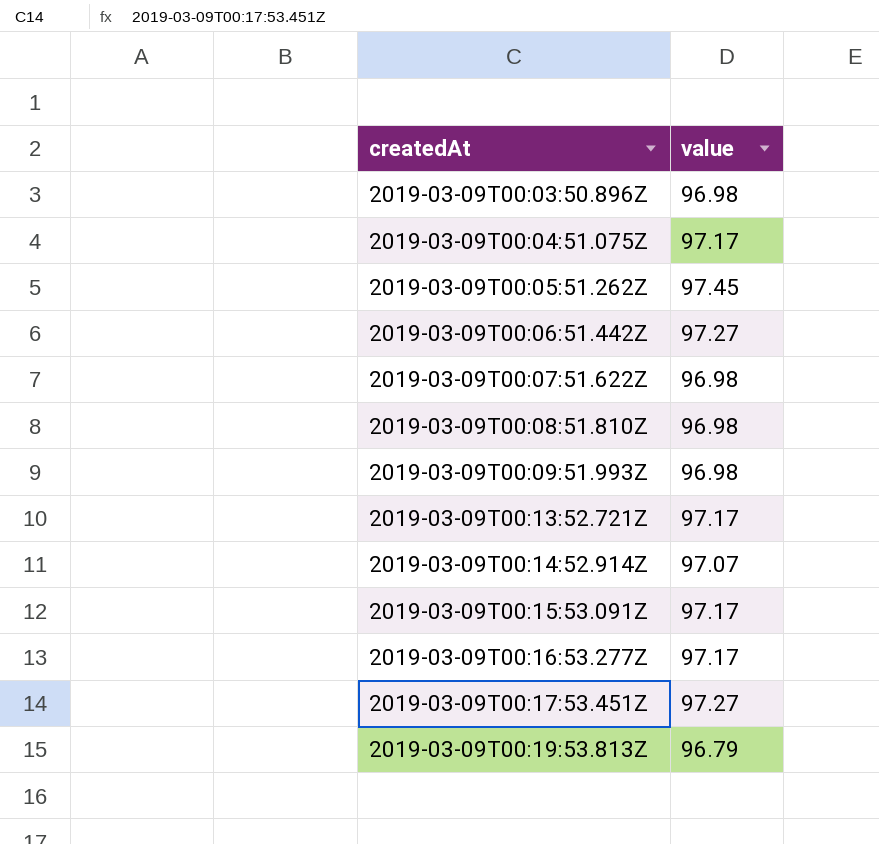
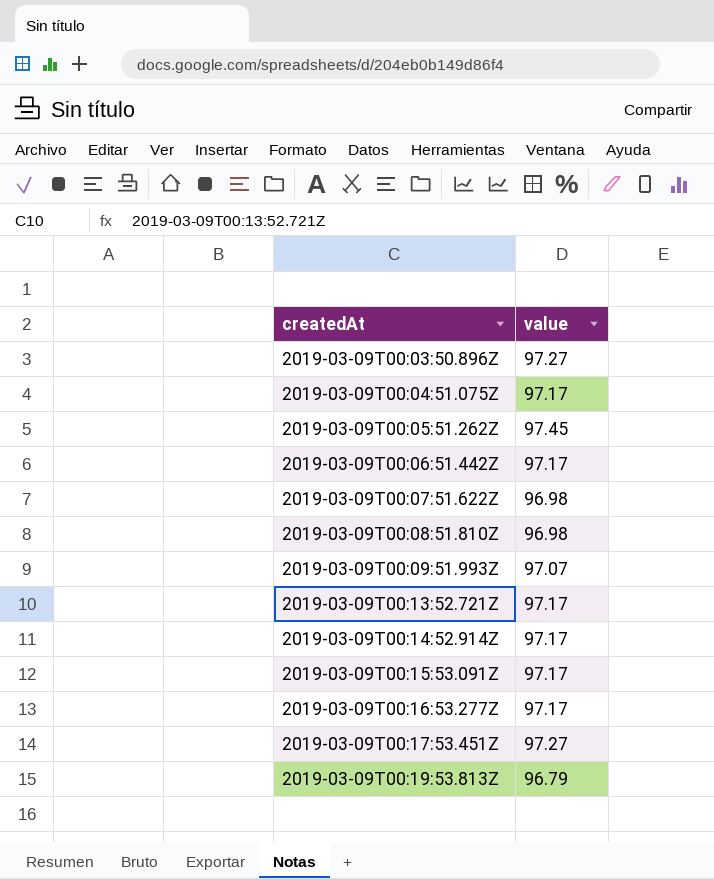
2019-03-09T00:03:50.896Z | value: 96.98 -> 97.27
2019-03-09T00:06:51.442Z | value: 97.27 -> 97.17
2019-03-09T00:09:51.993Z | value: 96.98 -> 97.07
2019-03-09T00:14:52.914Z | value: 97.07 -> 97.17

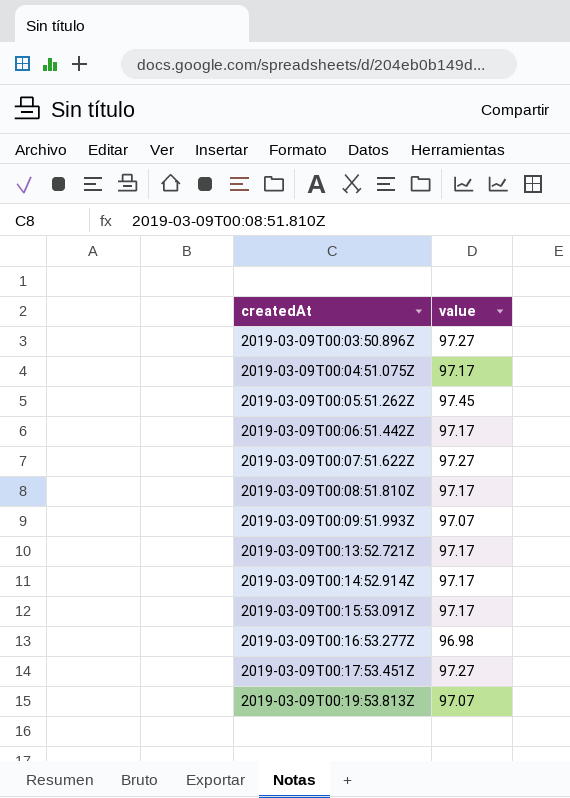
2019-03-09T00:07:51.622Z | value: 96.98 -> 97.27
2019-03-09T00:08:51.810Z | value: 96.98 -> 97.17
2019-03-09T00:16:53.277Z | value: 97.17 -> 96.98
2019-03-09T00:19:53.813Z | value: 96.79 -> 97.07

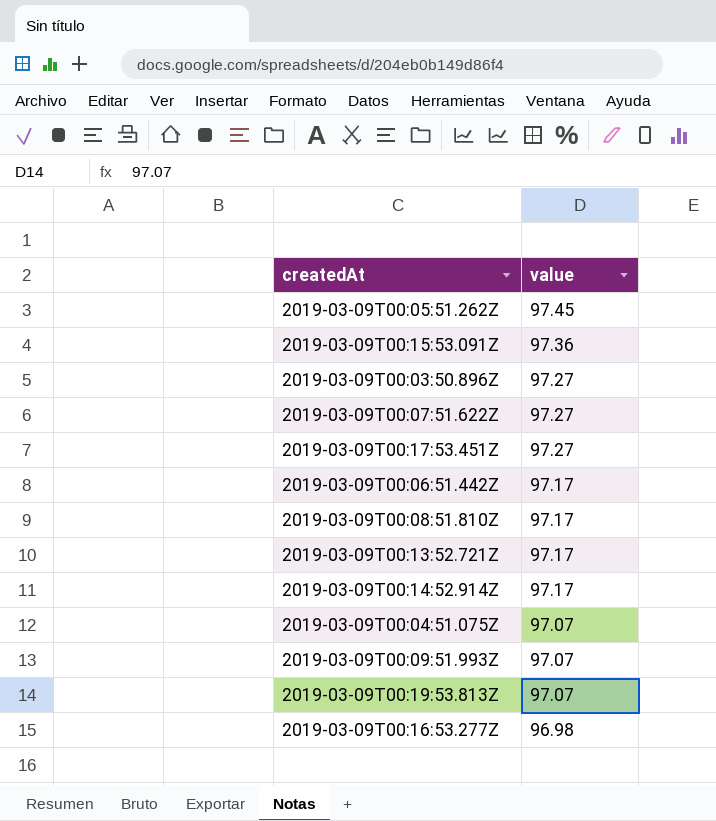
row order: createdAt ascending -> value descending
2019-03-09T00:15:53.091Z | value: 97.17 -> 97.36
2019-03-09T00:04:51.075Z | value: 97.17 -> 97.07

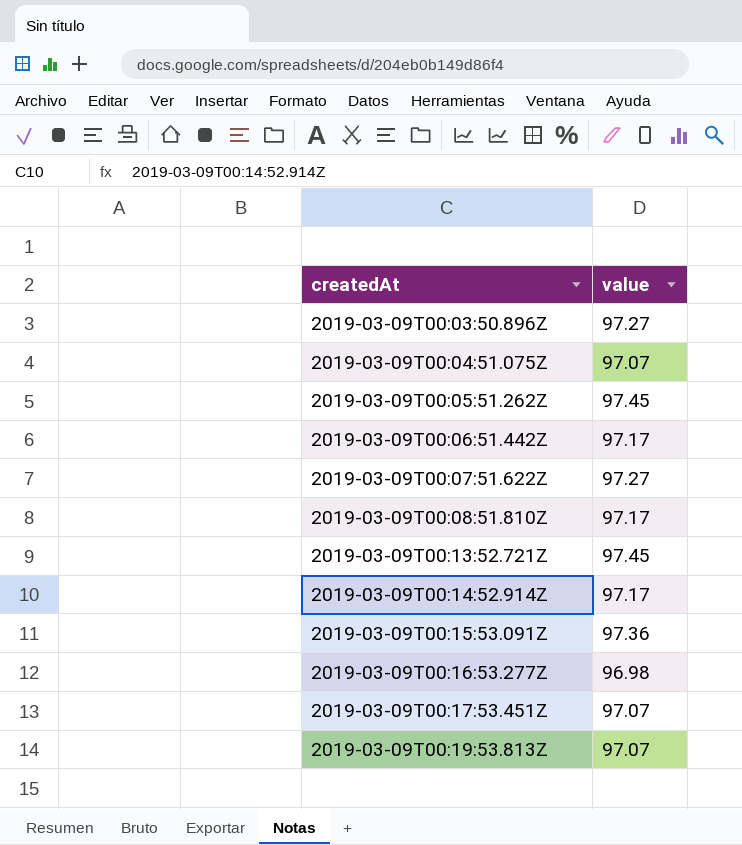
row order: value descending -> createdAt ascending
row 2019-03-09T00:09:51.993Z: 97.07 -> none
2019-03-09T00:13:52.721Z | value: 97.17 -> 97.45
2019-03-09T00:17:53.451Z | value: 97.27 -> 97.07

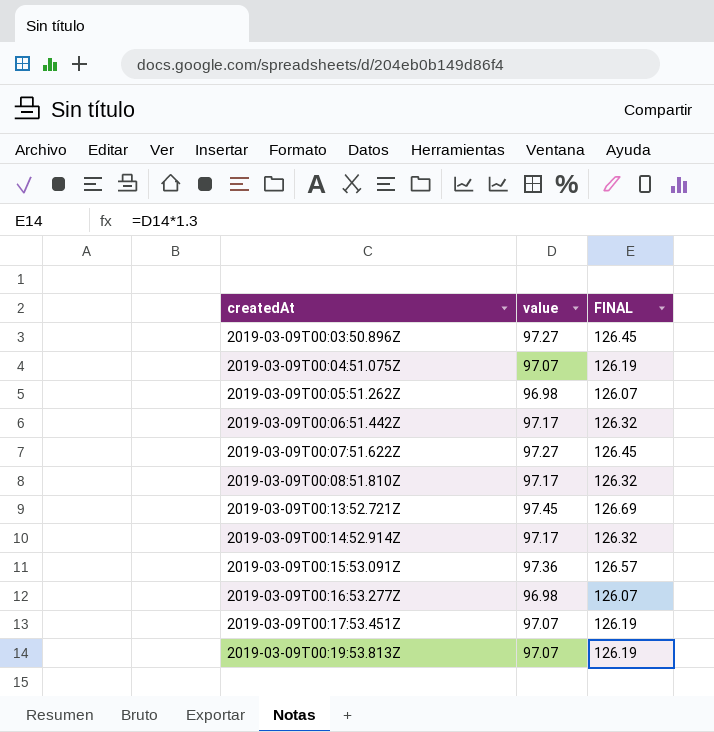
column FINAL | formula: none -> [value] * 1.3
2019-03-09T00:05:51.262Z | value: 97.45 -> 96.98

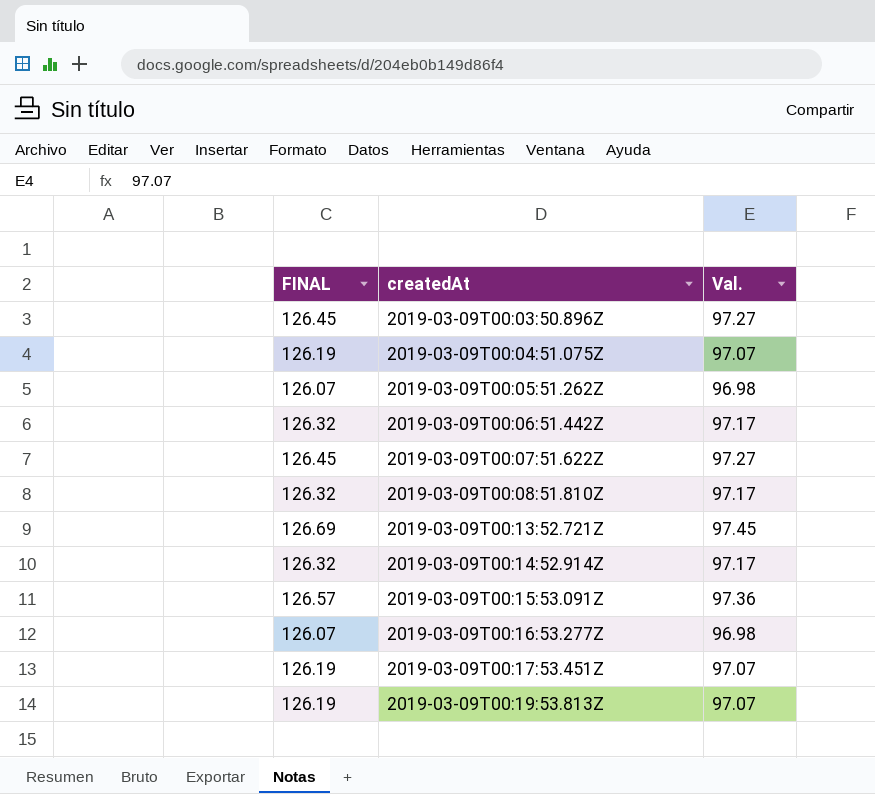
column FINAL | position: 3 -> 1
column name: value -> Val.

